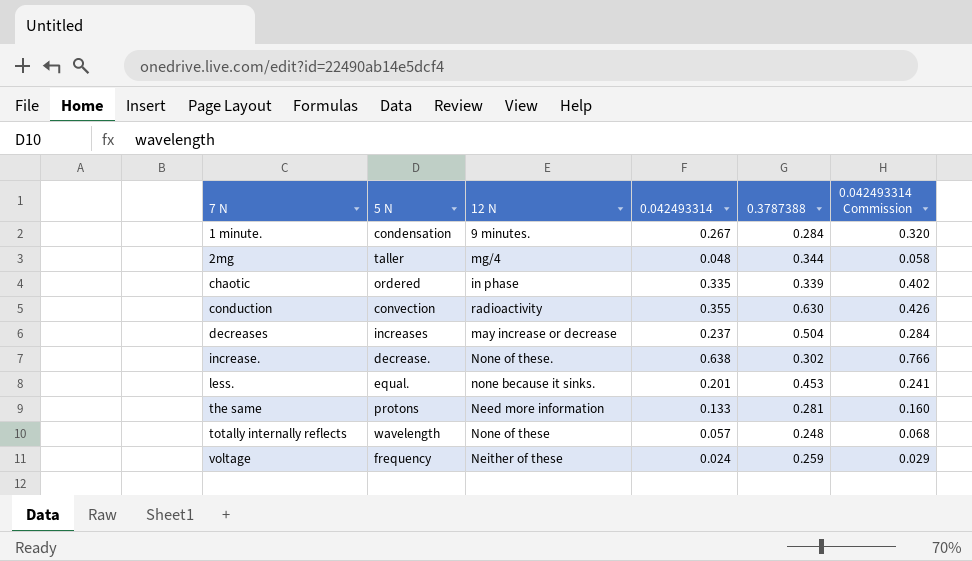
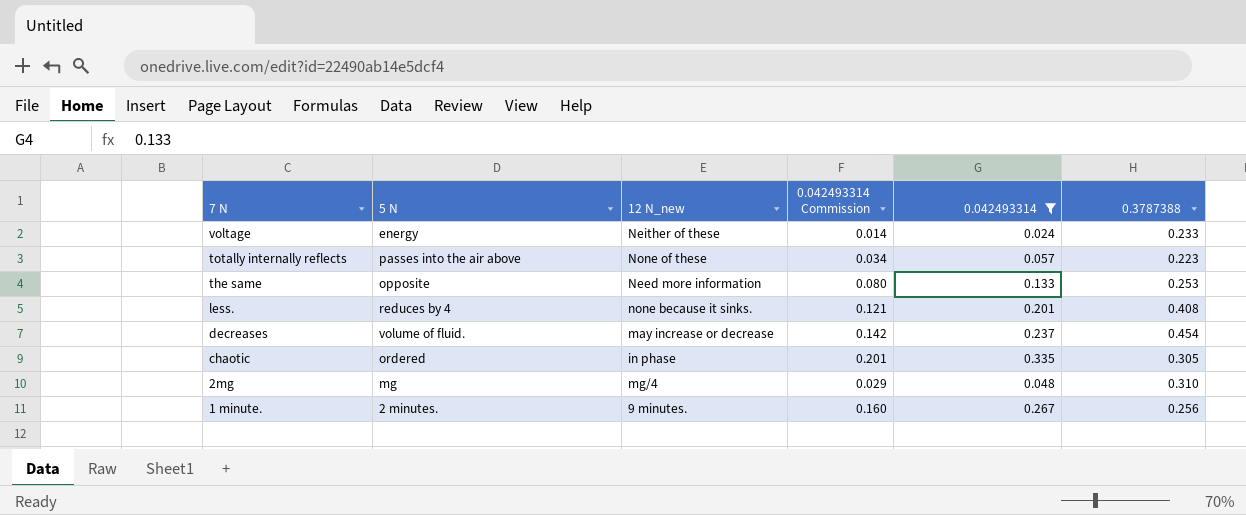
filter: none -> 0.042493314 <= 0.335
row order: 7 N ascending -> 7 N descending
column name: 12 N -> 12 N_new
column 0.042493314 Commission | formula: [0.042493314] * 1.2 -> [0.042493314] * 0.6
column 0.042493314 Commission | position: 6 -> 4
voltage | 5 N: frequency -> energy
voltage | 0.3787388: 0.259 -> 0.233
totally internally reflects | 5 N: wavelength -> passes into the air above
totally internally reflects | 0.3787388: 0.248 -> 0.223
the same | 5 N: protons -> opposite
the same | 0.3787388: 0.281 -> 0.253
less. | 5 N: equal. -> reduces by 4
less. | 0.3787388: 0.453 -> 0.408
decreases | 5 N: increases -> volume of fluid.
decreases | 0.3787388: 0.504 -> 0.454
chaotic | 0.3787388: 0.339 -> 0.305
2mg | 5 N: taller -> mg
2mg | 0.3787388: 0.344 -> 0.310
1 minute. | 5 N: condensation -> 2 minutes.
1 minute. | 0.3787388: 0.284 -> 0.256

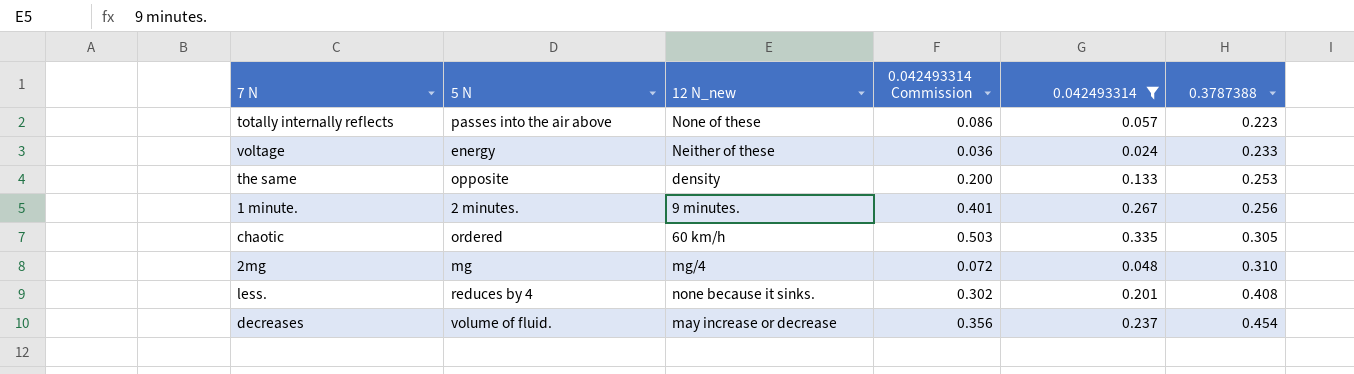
row order: 7 N descending -> 0.3787388 ascending
column 0.042493314 Commission | formula: [0.042493314] * 0.6 -> [0.042493314] * 1.5
the same | 12 N_new: Need more information -> density
chaotic | 12 N_new: in phase -> 60 km/h

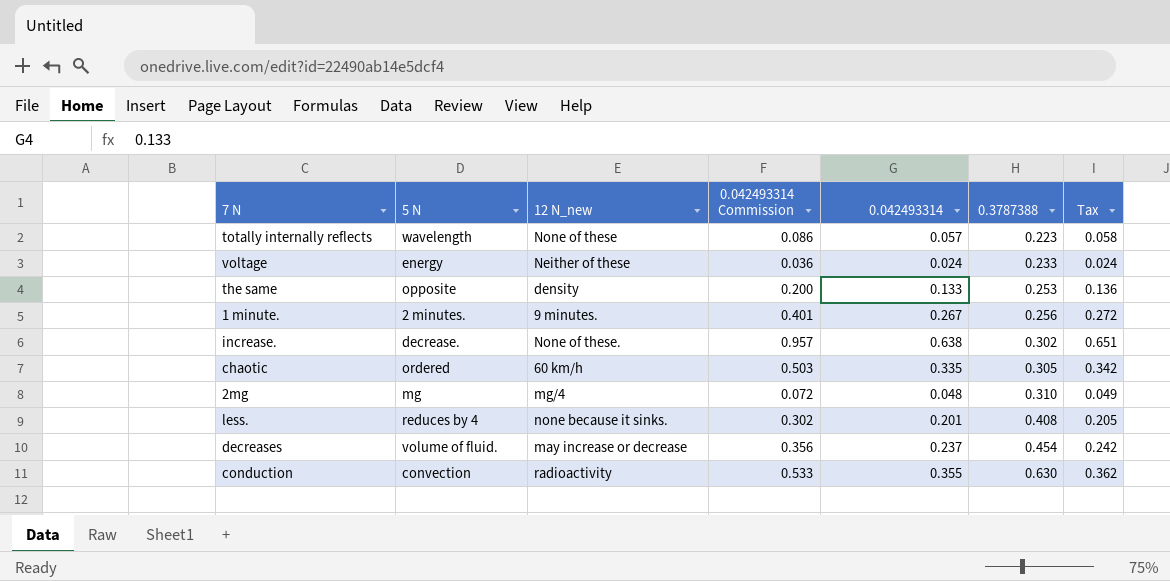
filter: 0.042493314 <= 0.335 -> none
column Tax | formula: none -> [0.042493314] * 1.02
totally internally reflects | 5 N: passes into the air above -> wavelength

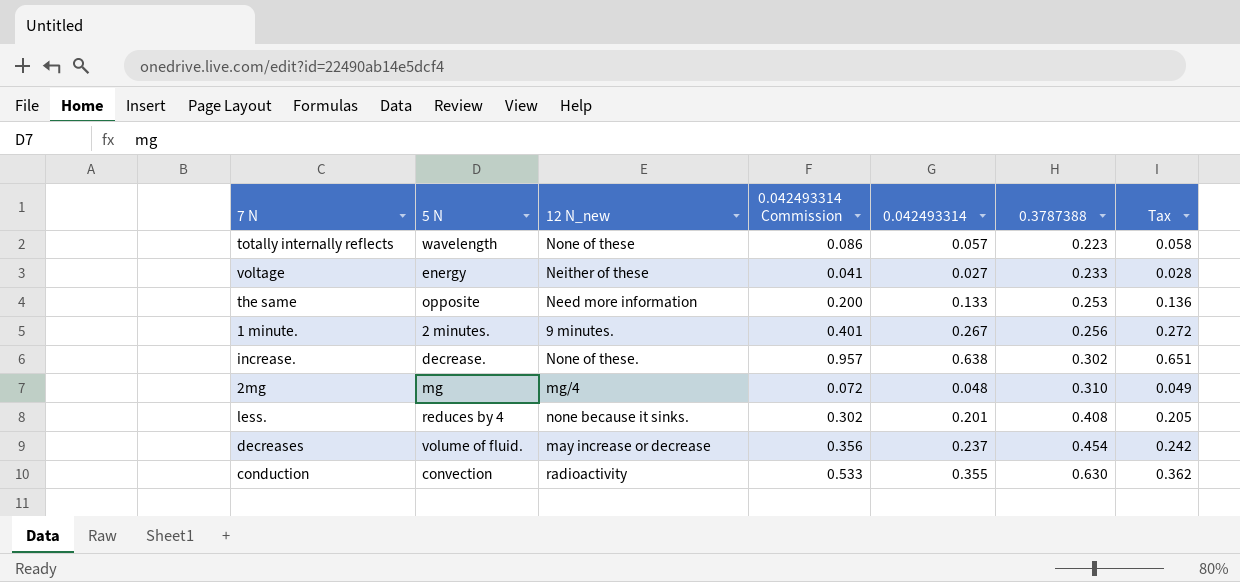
row chaotic: ordered | 60 km/h | 0.503 | 0.335 | 0.305 | 0.342 -> none
voltage | 0.042493314 Commission: 0.036 -> 0.041
voltage | 0.042493314: 0.024 -> 0.027
voltage | Tax: 0.024 -> 0.028
the same | 12 N_new: density -> Need more information

